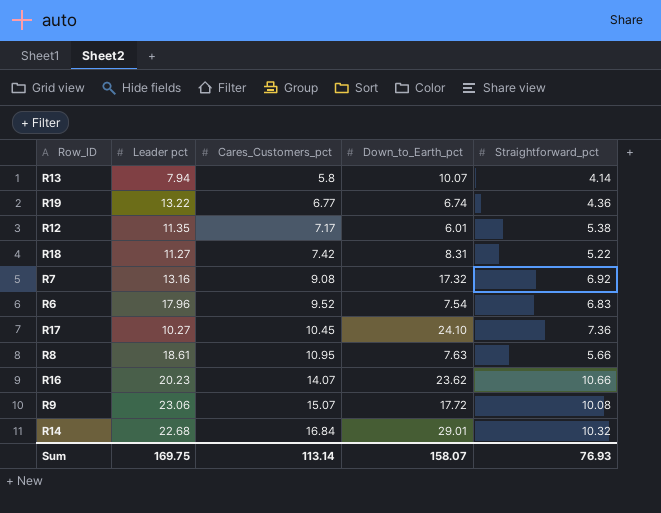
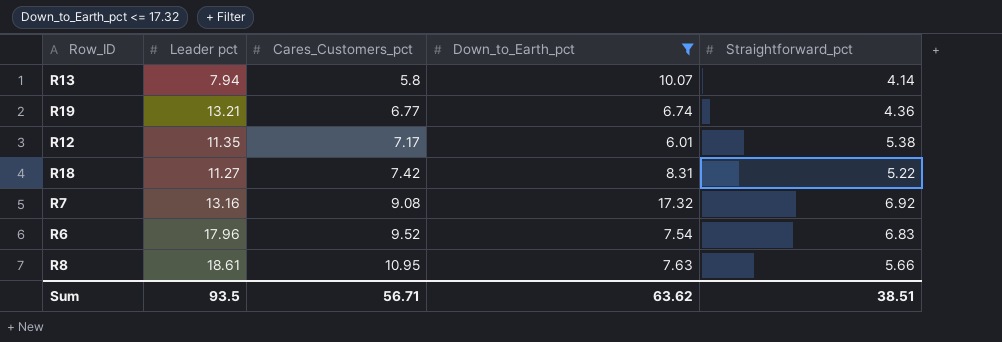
filter: none -> Down_to_Earth_pct <= 17.32
R19 | Leader pct: 13.22 -> 13.21
Sum | Leader pct: 169.75 -> 93.5
Sum | Cares_Customers_pct: 113.14 -> 56.71
Sum | Down_to_Earth_pct: 158.07 -> 63.62
Sum | Straightforward_pct: 76.93 -> 38.51

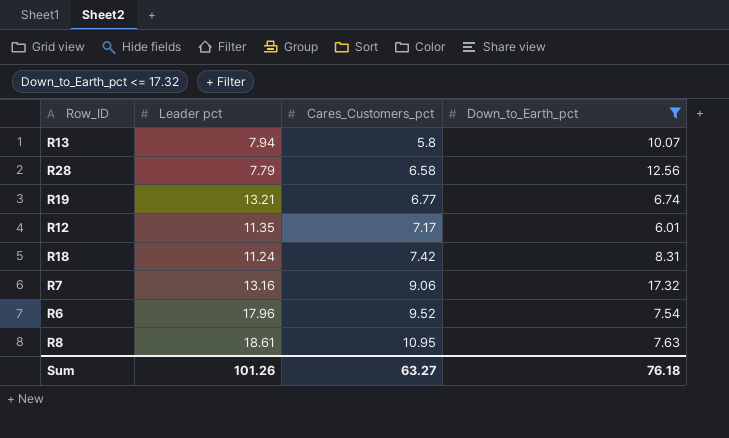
column Straightforward_pct | position: 5 -> none
row R28: none -> 7.79 | 6.58 | 12.56
R18 | Leader pct: 11.27 -> 11.24
R7 | Cares_Customers_pct: 9.08 -> 9.06
Sum | Leader pct: 93.5 -> 101.26
Sum | Cares_Customers_pct: 56.71 -> 63.27
Sum | Down_to_Earth_pct: 63.62 -> 76.18

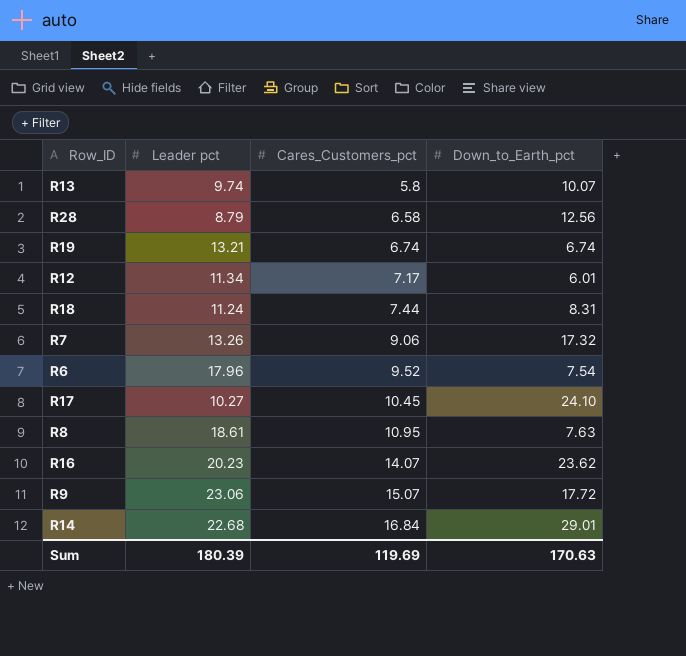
filter: Down_to_Earth_pct <= 17.32 -> none
R13 | Leader pct: 7.94 -> 9.74
R28 | Leader pct: 7.79 -> 8.79
R19 | Cares_Customers_pct: 6.77 -> 6.74
R12 | Leader pct: 11.35 -> 11.34
R18 | Cares_Customers_pct: 7.42 -> 7.44
R7 | Leader pct: 13.16 -> 13.26
Sum | Leader pct: 101.26 -> 180.39
Sum | Cares_Customers_pct: 63.27 -> 119.69
Sum | Down_to_Earth_pct: 76.18 -> 170.63

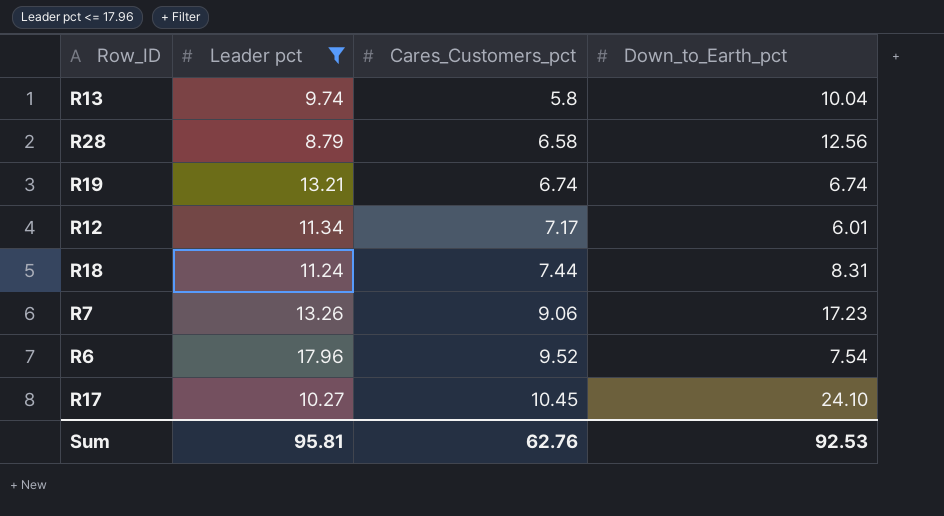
filter: none -> Leader pct <= 17.96
R13 | Down_to_Earth_pct: 10.07 -> 10.04
R7 | Down_to_Earth_pct: 17.32 -> 17.23
Sum | Leader pct: 180.39 -> 95.81
Sum | Cares_Customers_pct: 119.69 -> 62.76
Sum | Down_to_Earth_pct: 170.63 -> 92.53

